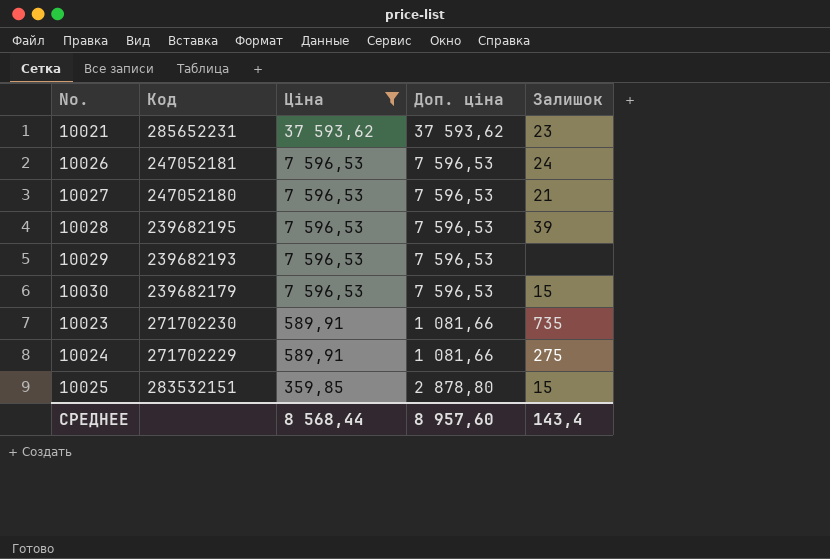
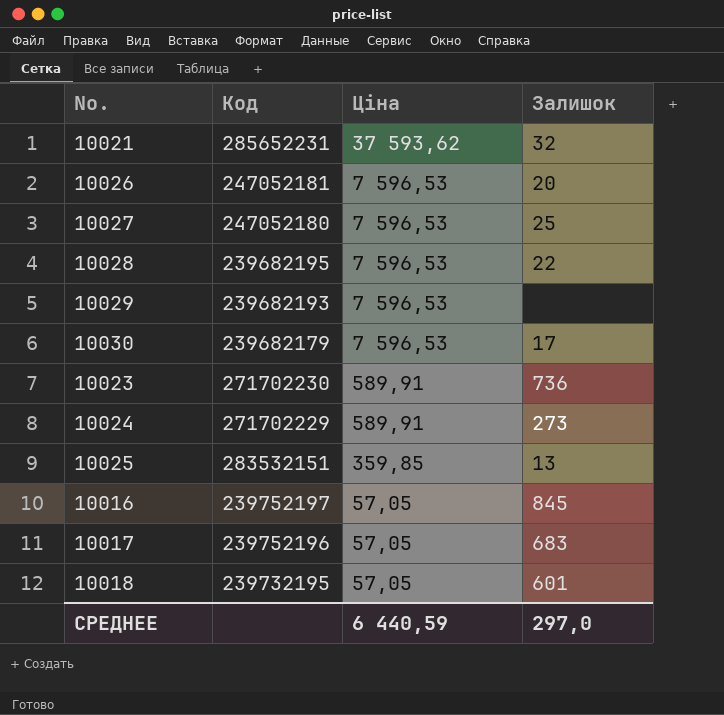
filter: Ціна != 57,05 -> none
column Доп. ціна | position: 4 -> none
10021 | Залишок: 23 -> 32
10026 | Залишок: 24 -> 20
10027 | Залишок: 21 -> 25
10028 | Залишок: 39 -> 22
10030 | Залишок: 15 -> 17
10023 | Залишок: 735 -> 736
10024 | Залишок: 275 -> 273
10025 | Залишок: 15 -> 13
СРЕДНЕЕ | Ціна: 8 568,44 -> 6 440,59
СРЕДНЕЕ | Залишок: 143,4 -> 297,0

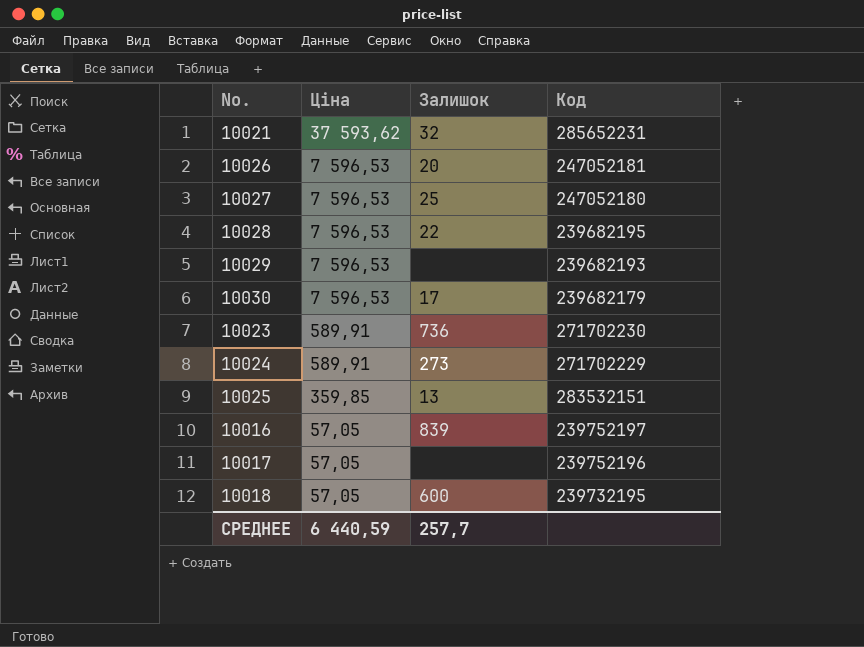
column Код | position: 2 -> 4
10016 | Залишок: 845 -> 839
10017 | Залишок: 683 -> none
10018 | Залишок: 601 -> 600
СРЕДНЕЕ | Залишок: 297,0 -> 257,7

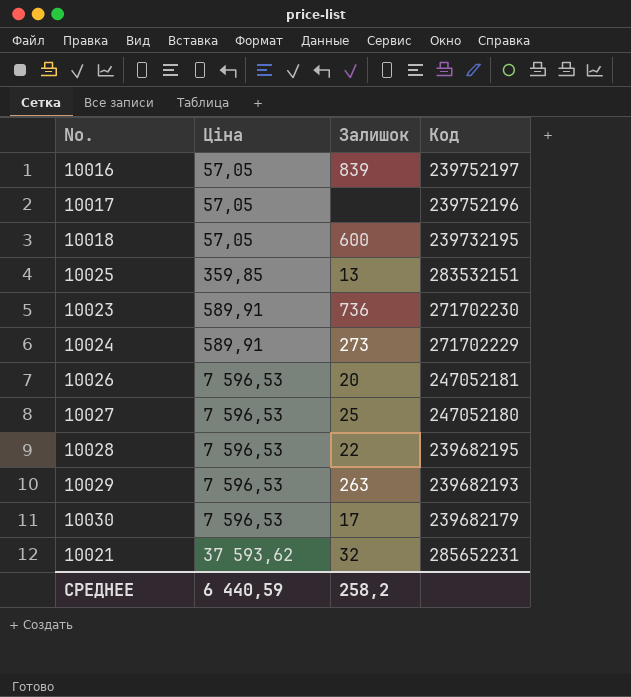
row order: Ціна descending -> Ціна ascending
10029 | Залишок: none -> 263
СРЕДНЕЕ | Залишок: 257,7 -> 258,2

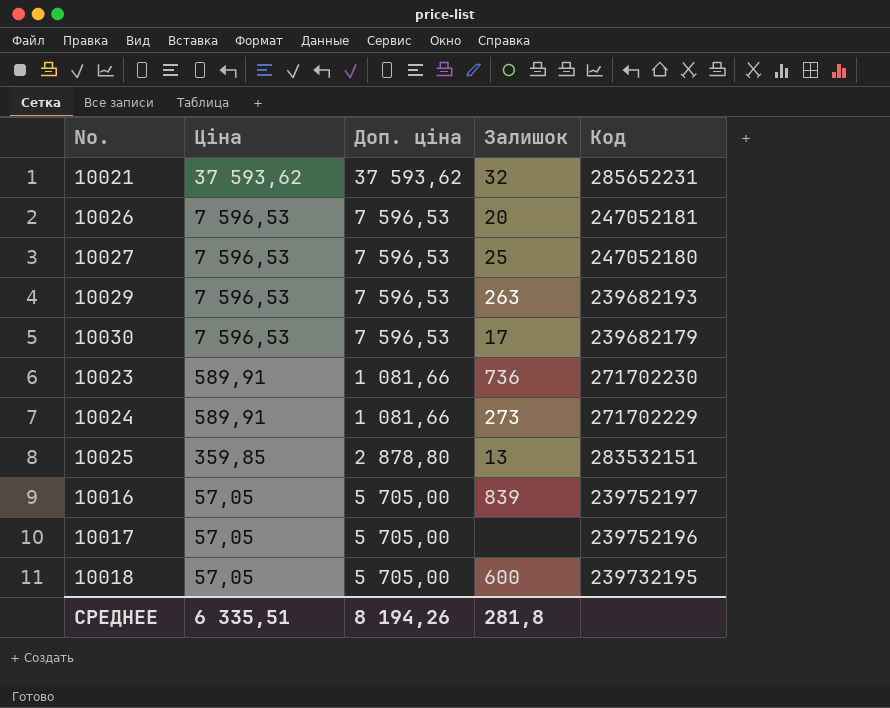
row order: Ціна ascending -> Ціна descending
column Доп. ціна | position: none -> 3
row 10028: 7 596,53 | 22 | 239682195 -> none
СРЕДНЕЕ | Ціна: 6 440,59 -> 6 335,51
СРЕДНЕЕ | Залишок: 258,2 -> 281,8

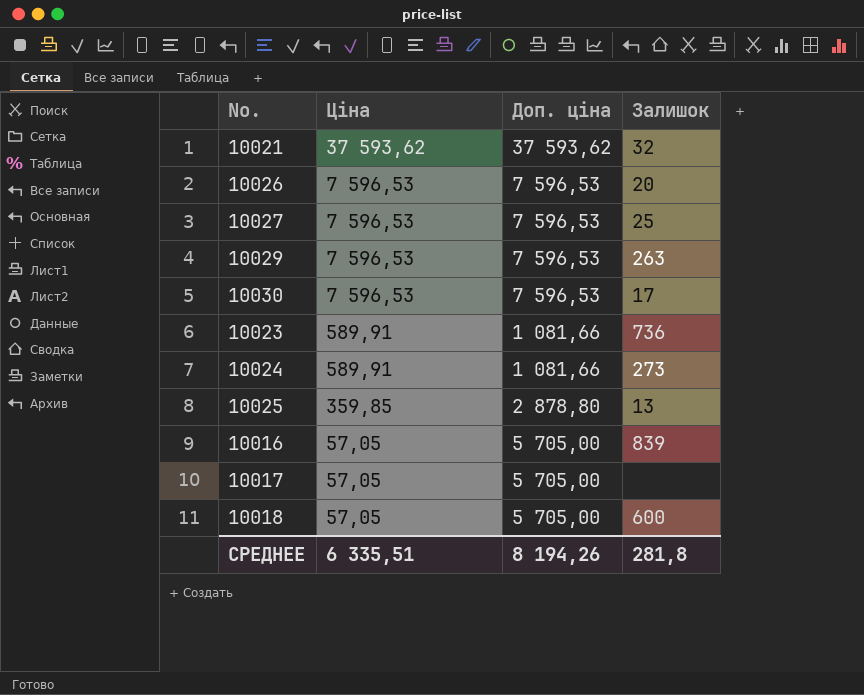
column Код | position: 5 -> none

